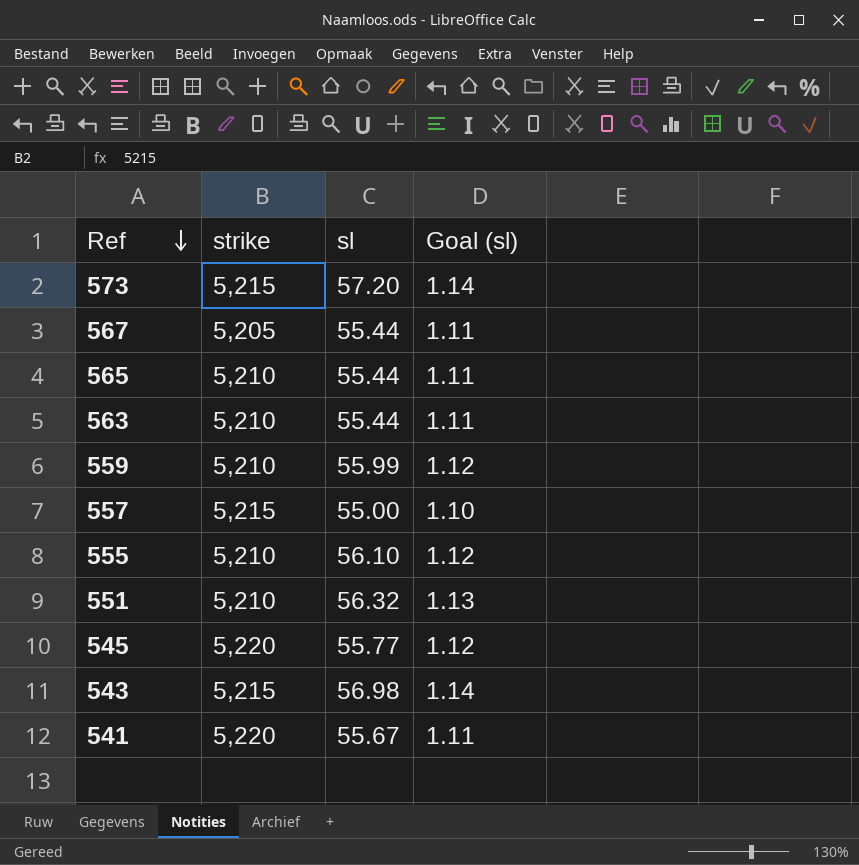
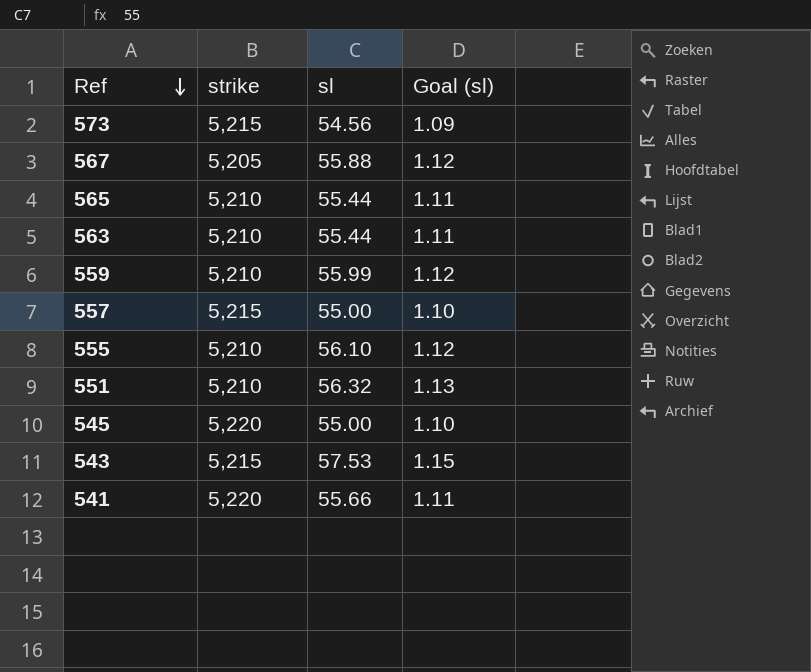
573 | sl: 57.20 -> 54.56
573 | Goal (sl): 1.14 -> 1.09
567 | sl: 55.44 -> 55.88
567 | Goal (sl): 1.11 -> 1.12
545 | sl: 55.77 -> 55.00
545 | Goal (sl): 1.12 -> 1.10
543 | sl: 56.98 -> 57.53
543 | Goal (sl): 1.14 -> 1.15
541 | sl: 55.67 -> 55.66

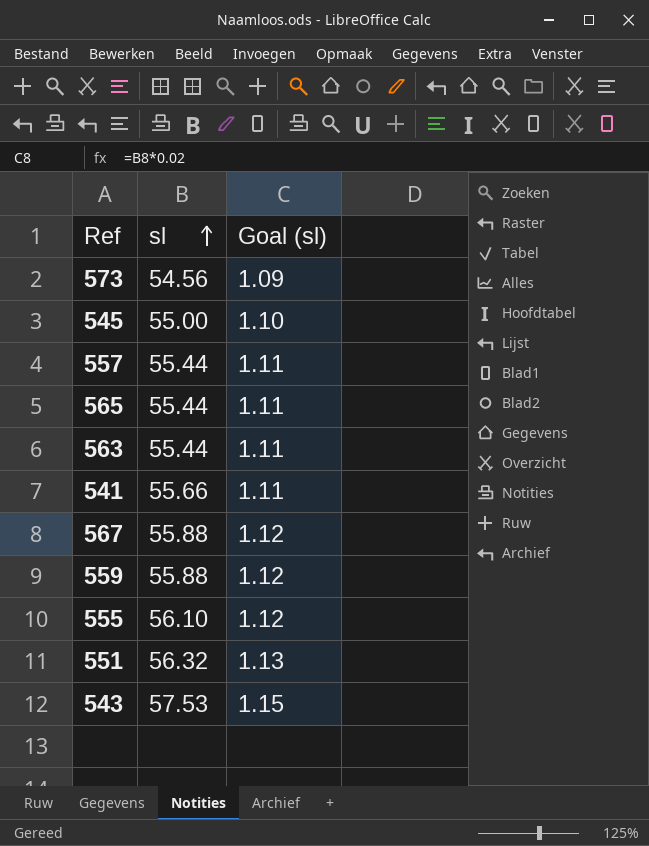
row order: Ref descending -> sl ascending
column strike | position: 2 -> none
557 | sl: 55.00 -> 55.44
557 | Goal (sl): 1.10 -> 1.11
559 | sl: 55.99 -> 55.88

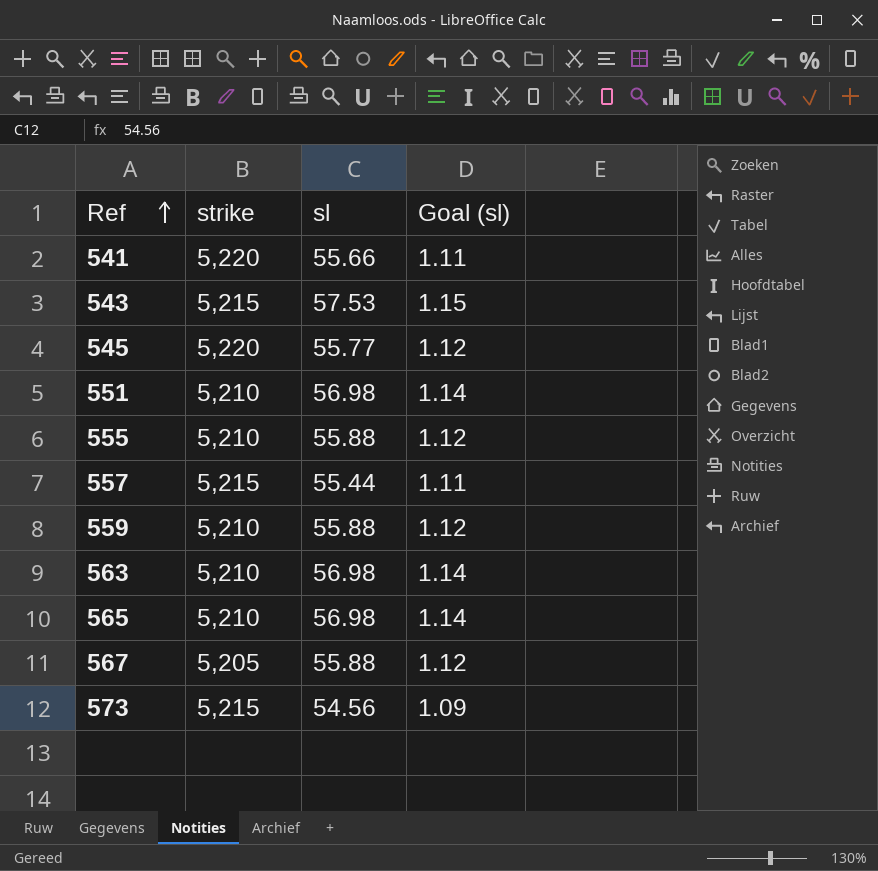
row order: sl ascending -> Ref ascending
column strike | position: none -> 2
545 | sl: 55.00 -> 55.77
545 | Goal (sl): 1.10 -> 1.12
551 | sl: 56.32 -> 56.98
551 | Goal (sl): 1.13 -> 1.14
555 | sl: 56.10 -> 55.88
563 | sl: 55.44 -> 56.98
563 | Goal (sl): 1.11 -> 1.14
565 | sl: 55.44 -> 56.98
565 | Goal (sl): 1.11 -> 1.14

